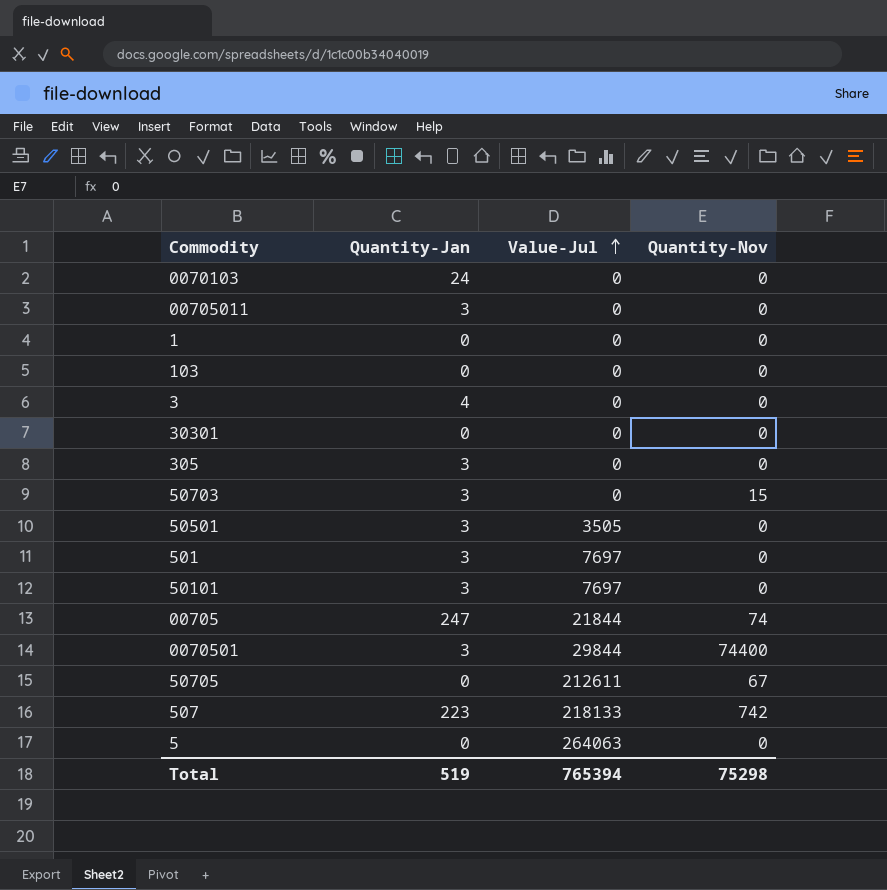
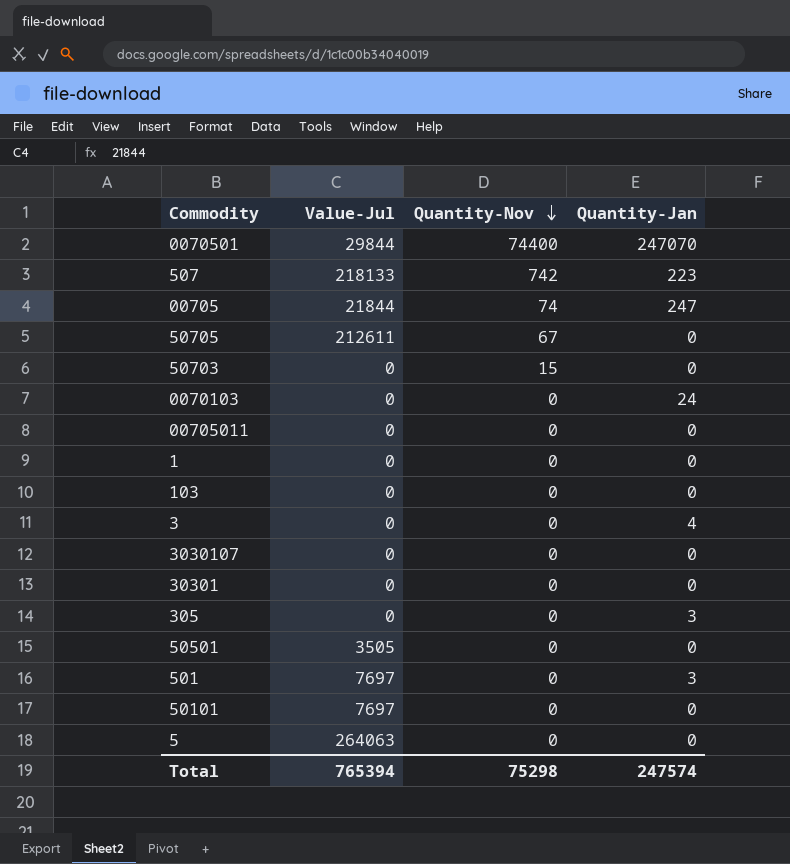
row order: Value-Jul ascending -> Quantity-Nov descending
column Quantity-Jan | position: 2 -> 4
0070501 | Quantity-Jan: 3 -> 247070
50703 | Quantity-Jan: 3 -> 0
00705011 | Quantity-Jan: 3 -> 0
row 3030107: none -> 0 | 0 | 0
50501 | Quantity-Jan: 3 -> 0
50101 | Quantity-Jan: 3 -> 0
Total | Quantity-Jan: 519 -> 247574

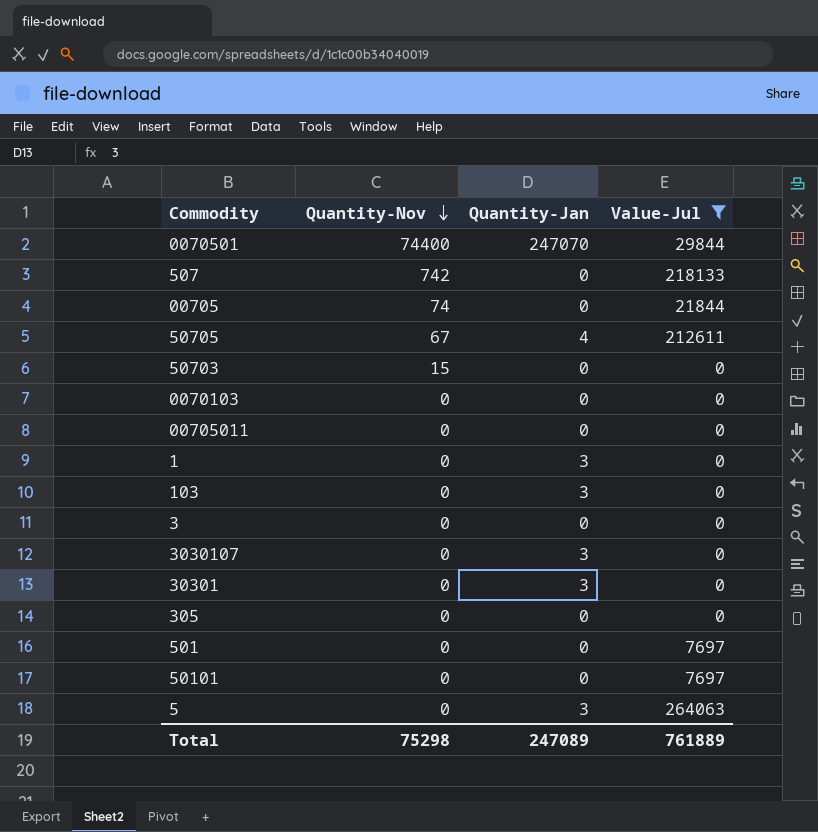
filter: none -> Value-Jul != 3505
column Value-Jul | position: 2 -> 4
507 | Quantity-Jan: 223 -> 0
00705 | Quantity-Jan: 247 -> 0
50705 | Quantity-Jan: 0 -> 4
0070103 | Quantity-Jan: 24 -> 0
1 | Quantity-Jan: 0 -> 3
103 | Quantity-Jan: 0 -> 3
3 | Quantity-Jan: 4 -> 0
3030107 | Quantity-Jan: 0 -> 3
30301 | Quantity-Jan: 0 -> 3
305 | Quantity-Jan: 3 -> 0
501 | Quantity-Jan: 3 -> 0
5 | Quantity-Jan: 0 -> 3
Total | Quantity-Jan: 247574 -> 247089
Total | Value-Jul: 765394 -> 761889

